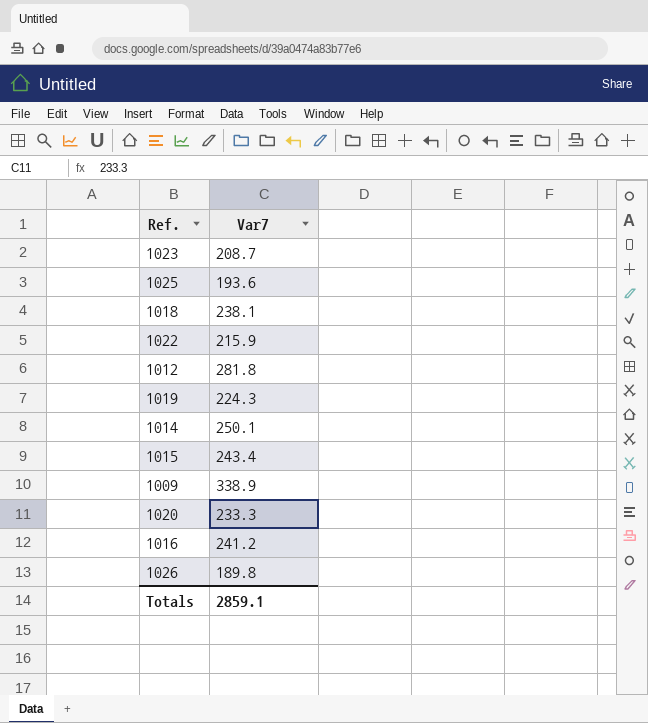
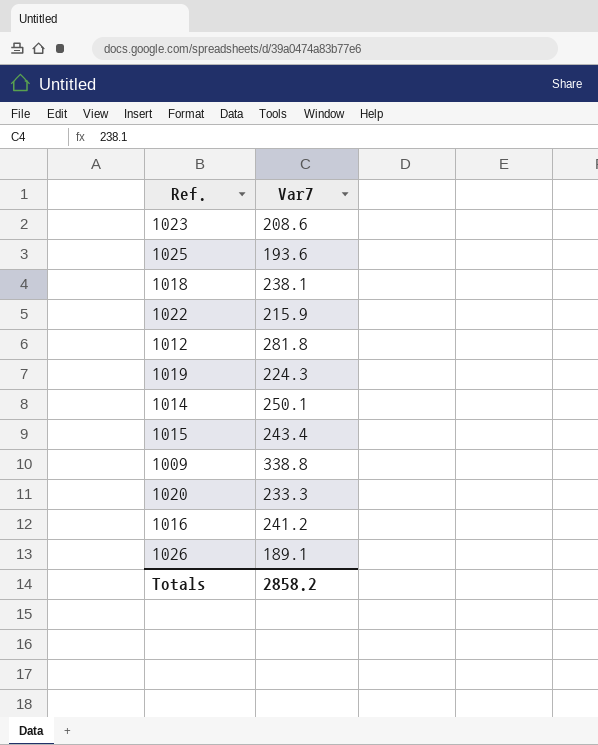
1023 | Var7: 208.7 -> 208.6
1009 | Var7: 338.9 -> 338.8
1026 | Var7: 189.8 -> 189.1
Totals | Var7: 2859.1 -> 2858.2

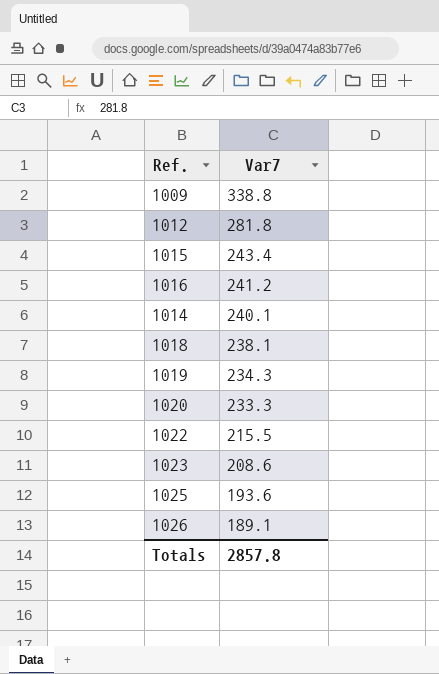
row order: none -> Var7 descending
1014 | Var7: 250.1 -> 240.1
1019 | Var7: 224.3 -> 234.3
1022 | Var7: 215.9 -> 215.5
Totals | Var7: 2858.2 -> 2857.8

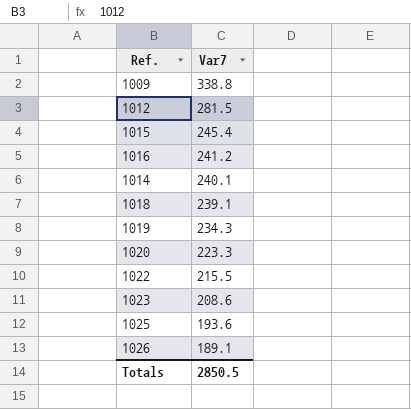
1012 | Var7: 281.8 -> 281.5
1015 | Var7: 243.4 -> 245.4
1018 | Var7: 238.1 -> 239.1
1020 | Var7: 233.3 -> 223.3
Totals | Var7: 2857.8 -> 2850.5

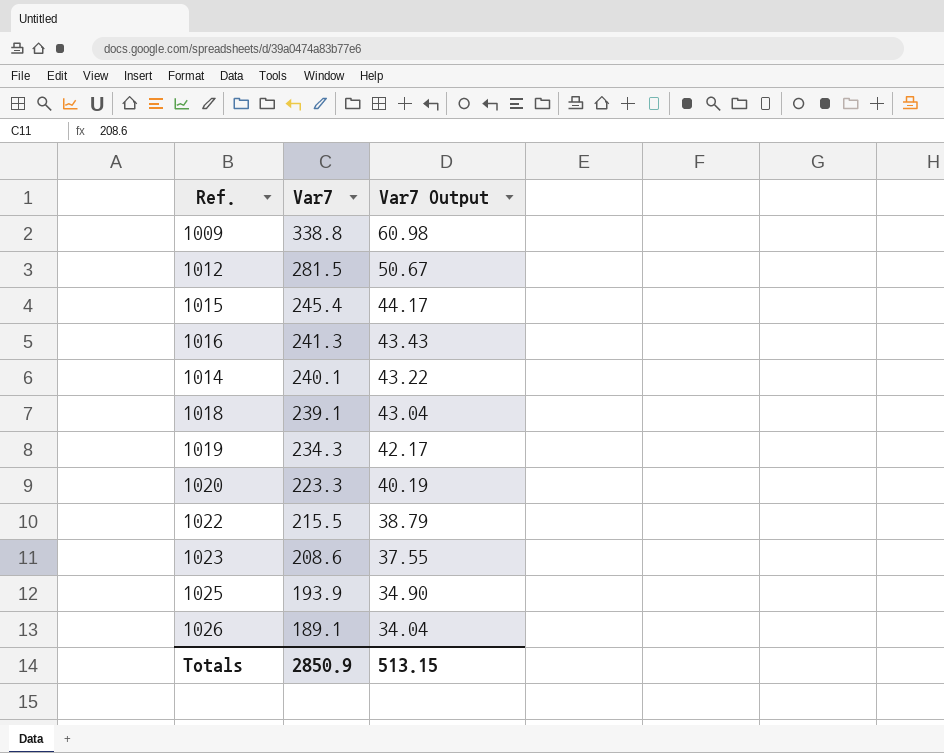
column Var7 Output | formula: none -> [Var7] * 0.18
1016 | Var7: 241.2 -> 241.3
1025 | Var7: 193.6 -> 193.9
Totals | Var7: 2850.5 -> 2850.9

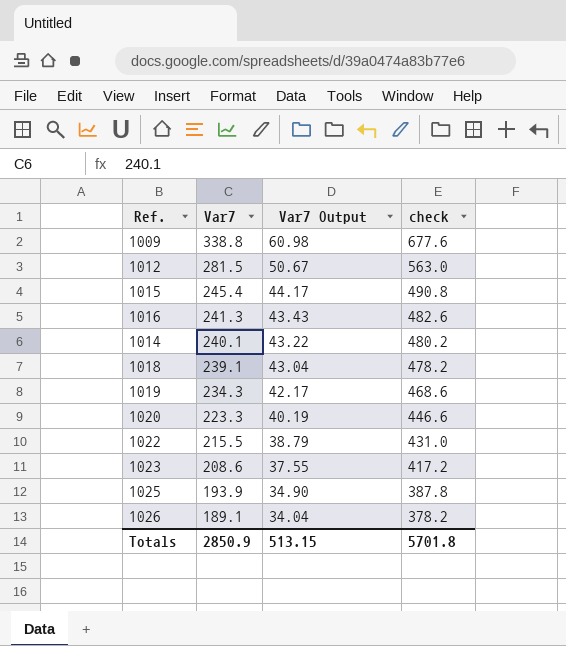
column check | formula: none -> [Var7] * 2

